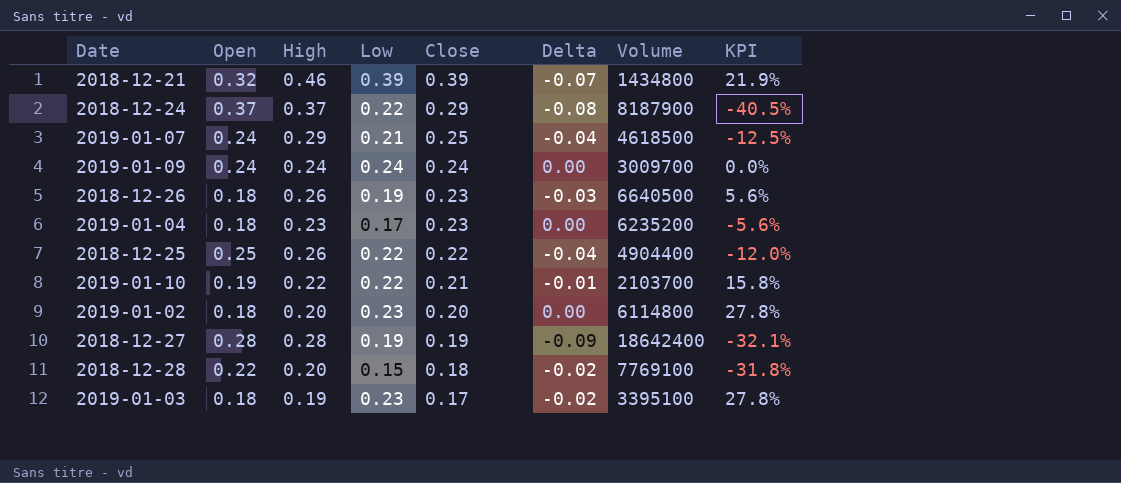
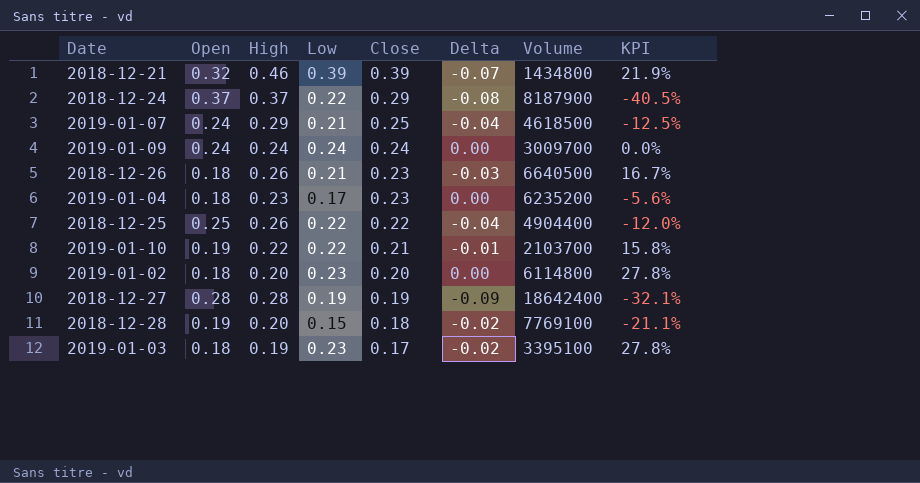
2018-12-26 | Low: 0.19 -> 0.21
2018-12-26 | KPI: 5.6% -> 16.7%
2018-12-28 | Open: 0.22 -> 0.19
2018-12-28 | KPI: -31.8% -> -21.1%

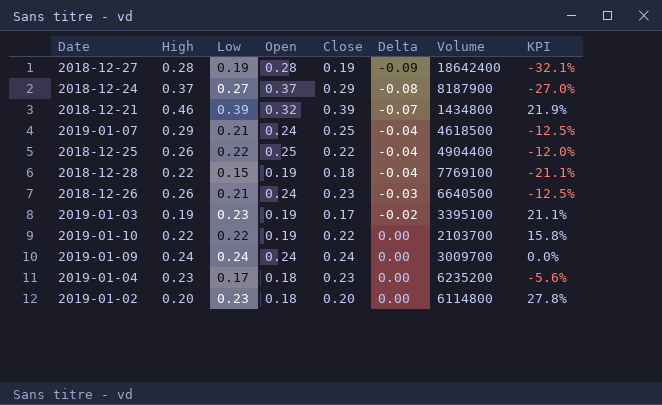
row order: Close descending -> Delta ascending
column Open | position: 2 -> 4
2018-12-24 | Low: 0.22 -> 0.27
2018-12-24 | KPI: -40.5% -> -27.0%
2018-12-28 | High: 0.20 -> 0.22
2018-12-28 | Delta: -0.02 -> -0.04
2018-12-26 | Open: 0.18 -> 0.24
2018-12-26 | KPI: 16.7% -> -12.5%
2019-01-03 | Open: 0.18 -> 0.19
2019-01-03 | KPI: 27.8% -> 21.1%
2019-01-10 | Close: 0.21 -> 0.22
2019-01-10 | Delta: -0.01 -> 0.00

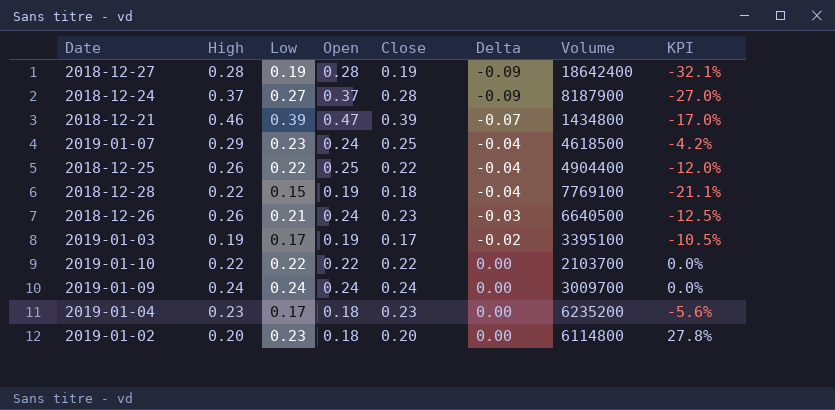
2018-12-24 | Close: 0.29 -> 0.28
2018-12-24 | Delta: -0.08 -> -0.09
2018-12-21 | Open: 0.32 -> 0.47
2018-12-21 | KPI: 21.9% -> -17.0%
2019-01-07 | Low: 0.21 -> 0.23
2019-01-07 | KPI: -12.5% -> -4.2%
2019-01-03 | Low: 0.23 -> 0.17
2019-01-03 | KPI: 21.1% -> -10.5%
2019-01-10 | Open: 0.19 -> 0.22
2019-01-10 | KPI: 15.8% -> 0.0%

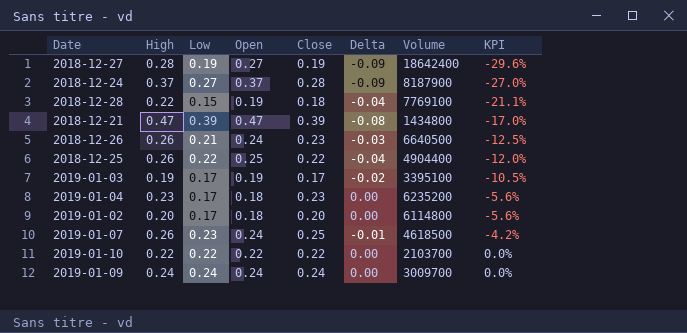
row order: Delta ascending -> KPI ascending
2018-12-27 | Open: 0.28 -> 0.27
2018-12-27 | KPI: -32.1% -> -29.6%
2018-12-21 | High: 0.46 -> 0.47
2018-12-21 | Delta: -0.07 -> -0.08
2019-01-02 | Low: 0.23 -> 0.17
2019-01-02 | KPI: 27.8% -> -5.6%
2019-01-07 | High: 0.29 -> 0.26
2019-01-07 | Delta: -0.04 -> -0.01

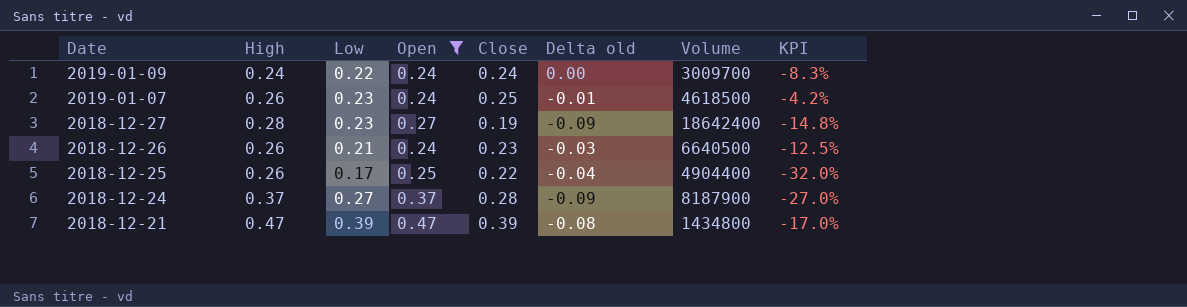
filter: none -> Open >= 0.24
row order: KPI ascending -> Date descending
column name: Delta -> Delta old
2019-01-09 | Low: 0.24 -> 0.22
2019-01-09 | KPI: 0.0% -> -8.3%
2018-12-27 | Low: 0.19 -> 0.23
2018-12-27 | KPI: -29.6% -> -14.8%
2018-12-25 | Low: 0.22 -> 0.17
2018-12-25 | KPI: -12.0% -> -32.0%

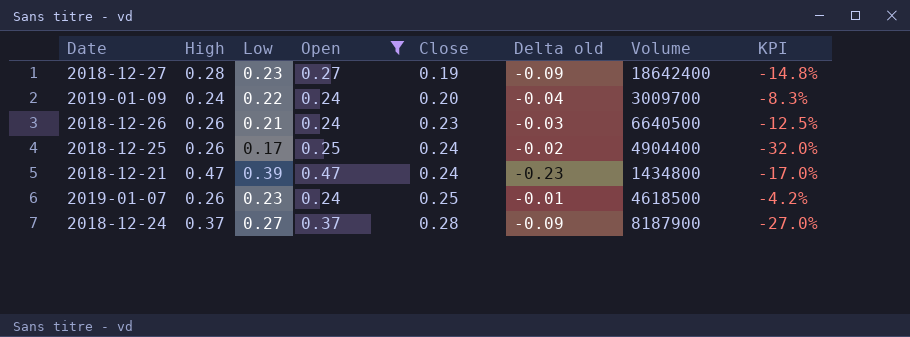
row order: Date descending -> Close ascending
2019-01-09 | Close: 0.24 -> 0.20
2019-01-09 | Delta old: 0.00 -> -0.04
2018-12-25 | Close: 0.22 -> 0.24
2018-12-25 | Delta old: -0.04 -> -0.02
2018-12-21 | Close: 0.39 -> 0.24
2018-12-21 | Delta old: -0.08 -> -0.23

